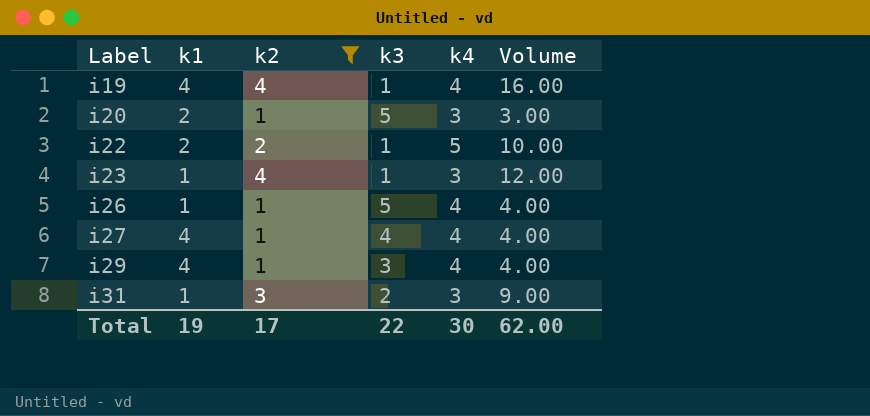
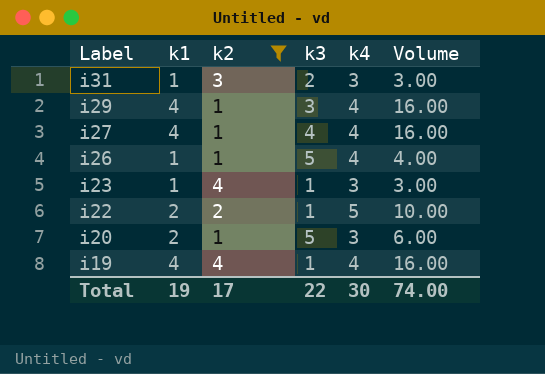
row order: Label ascending -> Label descending
column Volume | formula: [k2] * [k4] -> [k1] * [k4]
Total | Volume: 62.00 -> 74.00

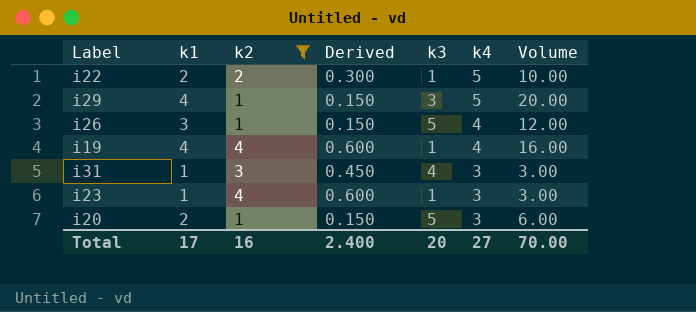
row order: Label descending -> k4 descending
column Derived | formula: none -> [k2] * 0.15
row i27: 4 | 1 | 4 | 4 | 16.00 -> none
i29 | k4: 4 -> 5
i29 | Volume: 16.00 -> 20.00
i26 | k1: 1 -> 3
i26 | Volume: 4.00 -> 12.00
i31 | k3: 2 -> 4
Total | k1: 19 -> 17
Total | k2: 17 -> 16
Total | k3: 22 -> 20
Total | k4: 30 -> 27
Total | Volume: 74.00 -> 70.00

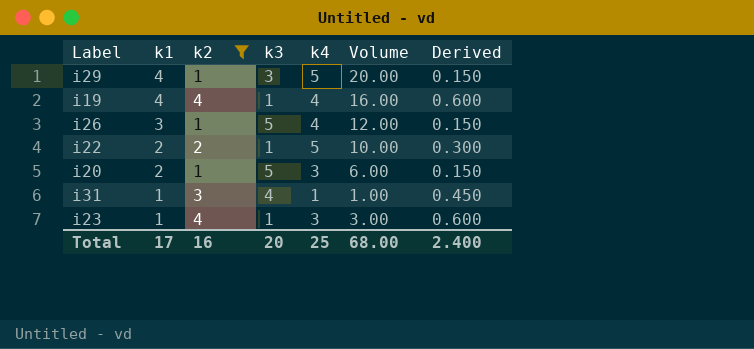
row order: k4 descending -> k1 descending
column Derived | position: 4 -> 7
i31 | k4: 3 -> 1
i31 | Volume: 3.00 -> 1.00
Total | k4: 27 -> 25
Total | Volume: 70.00 -> 68.00

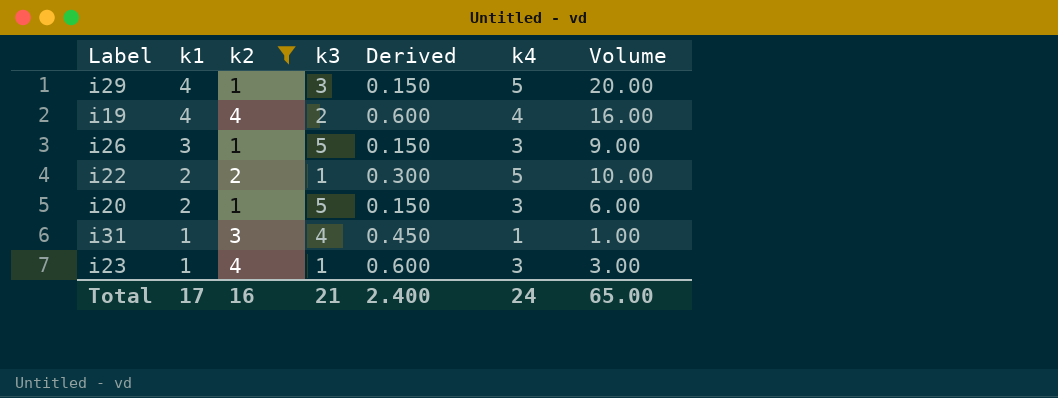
column Derived | position: 7 -> 5
i19 | k3: 1 -> 2
i26 | k4: 4 -> 3
i26 | Volume: 12.00 -> 9.00
Total | k3: 20 -> 21
Total | k4: 25 -> 24
Total | Volume: 68.00 -> 65.00

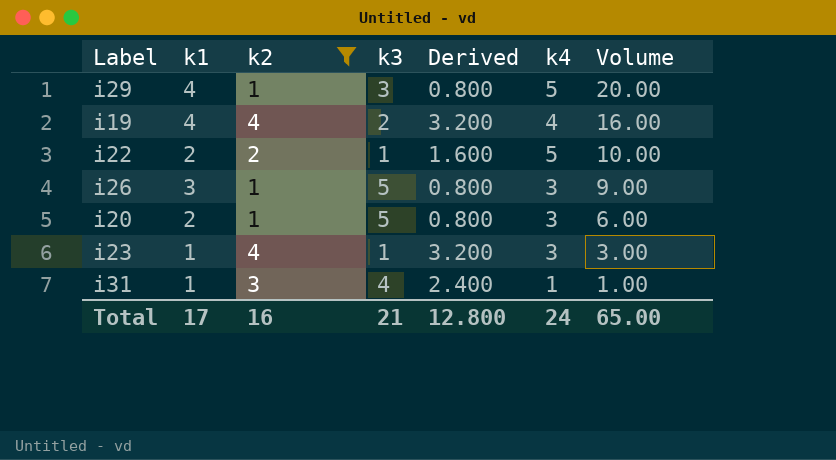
row order: k1 descending -> Volume descending
column Derived | formula: [k2] * 0.15 -> [k2] * 0.8
Total | Derived: 2.400 -> 12.800

